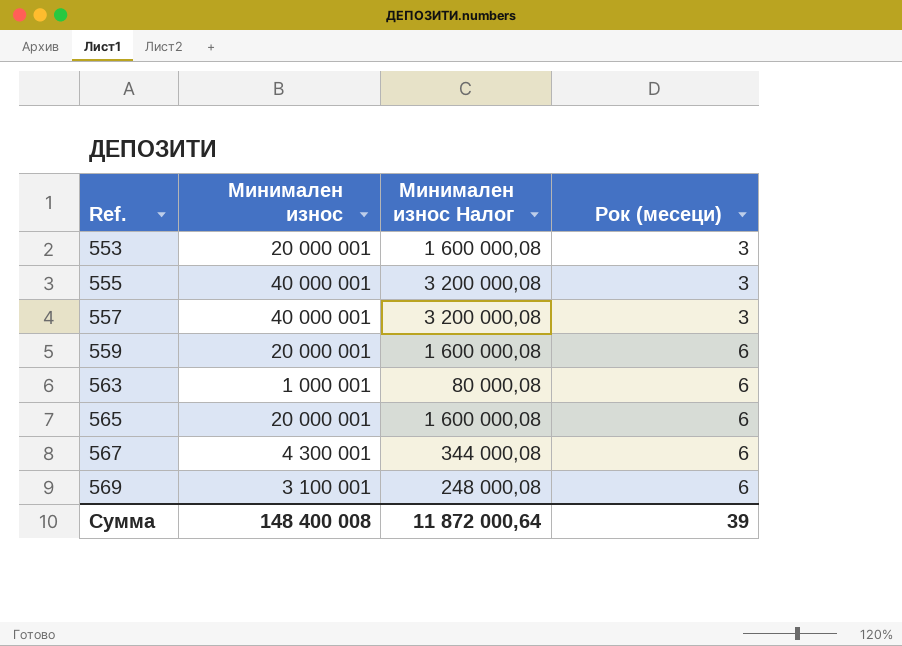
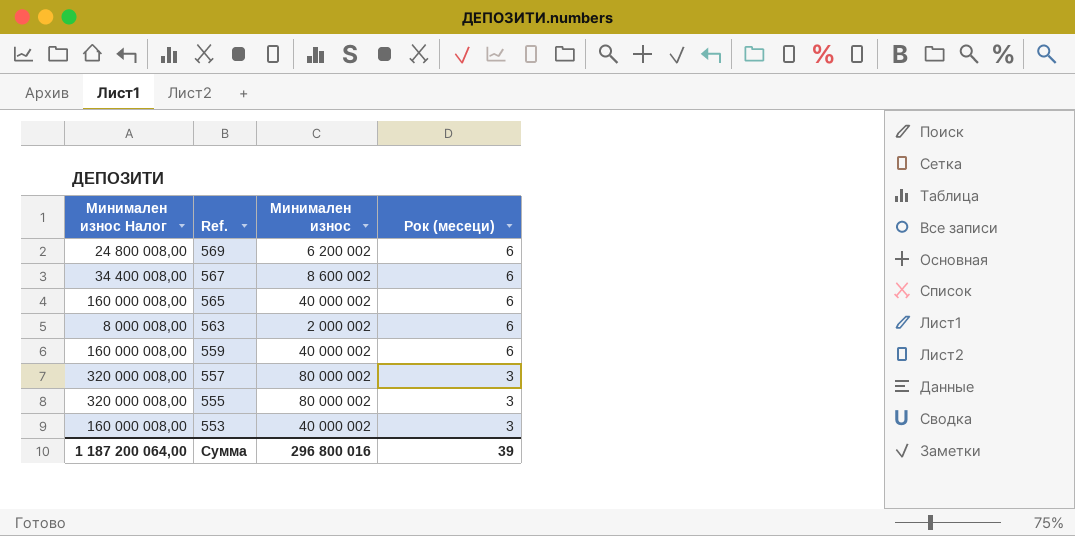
row order: Ref. ascending -> Ref. descending
column Минимален износ Налог | formula: [Минимален износ] * 0,08 -> [Минимален износ] * 4
column Минимален износ Налог | position: 3 -> 1
569 | Минимален износ: 3 100 001 -> 6 200 002
567 | Минимален износ: 4 300 001 -> 8 600 002
565 | Минимален износ: 20 000 001 -> 40 000 002
563 | Минимален износ: 1 000 001 -> 2 000 002
559 | Минимален износ: 20 000 001 -> 40 000 002
557 | Минимален износ: 40 000 001 -> 80 000 002
555 | Минимален износ: 40 000 001 -> 80 000 002
553 | Минимален износ: 20 000 001 -> 40 000 002
Сумма | Минимален износ Налог: 11 872 000,64 -> 1 187 200 064,00
Сумма | Минимален износ: 148 400 008 -> 296 800 016

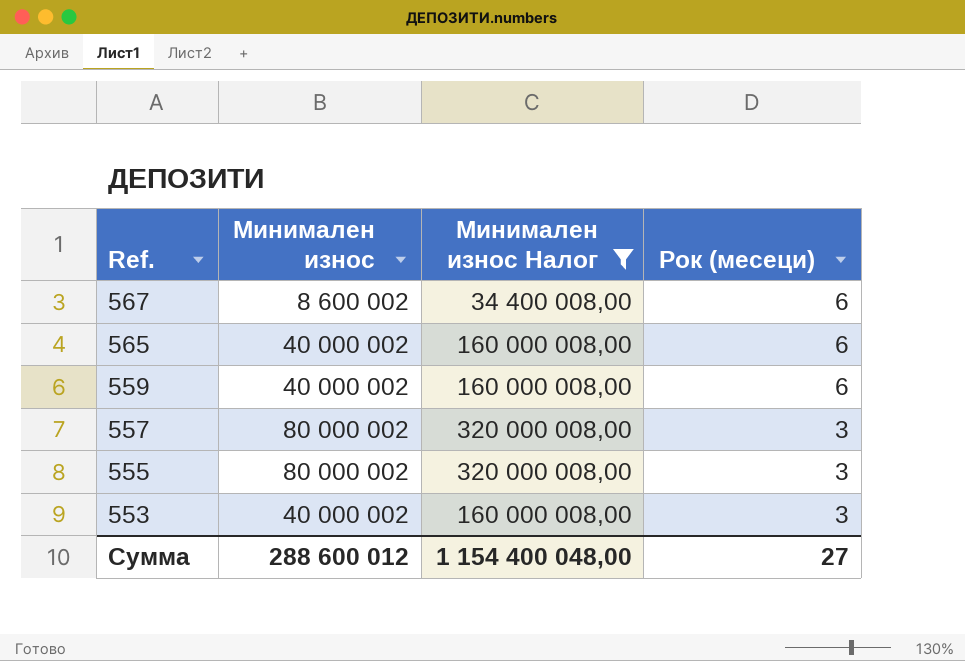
filter: none -> Минимален износ Налог >= 34 400 008,00
column Минимален износ Налог | position: 1 -> 3
Сумма | Минимален износ: 296 800 016 -> 288 600 012
Сумма | Минимален износ Налог: 1 187 200 064,00 -> 1 154 400 048,00
Сумма | Рок (месеци): 39 -> 27

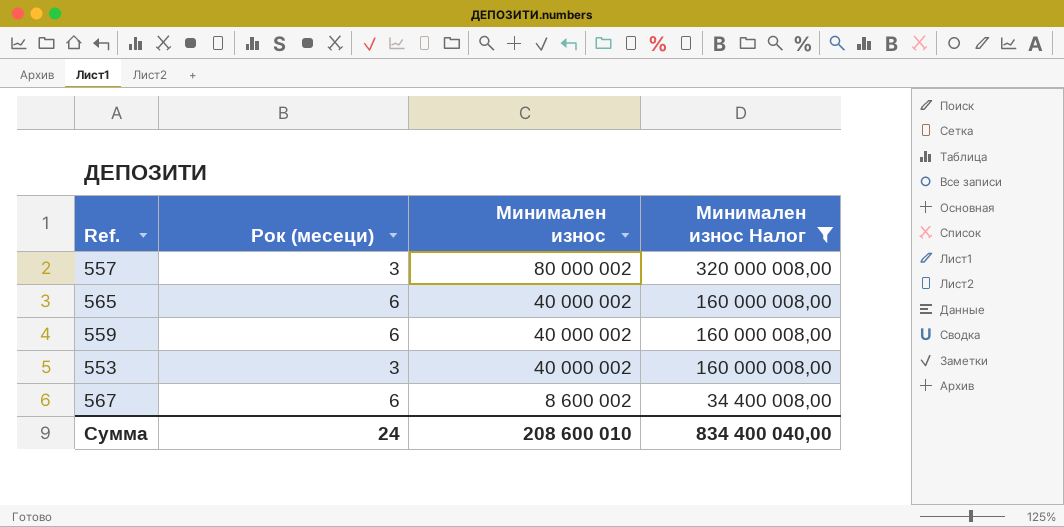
row order: Ref. descending -> Минимален износ descending
column Рок (месеци) | position: 4 -> 2
row 555: 80 000 002 | 320 000 008,00 | 3 -> none
Сумма | Рок (месеци): 27 -> 24
Сумма | Минимален износ: 288 600 012 -> 208 600 010
Сумма | Минимален износ Налог: 1 154 400 048,00 -> 834 400 040,00

